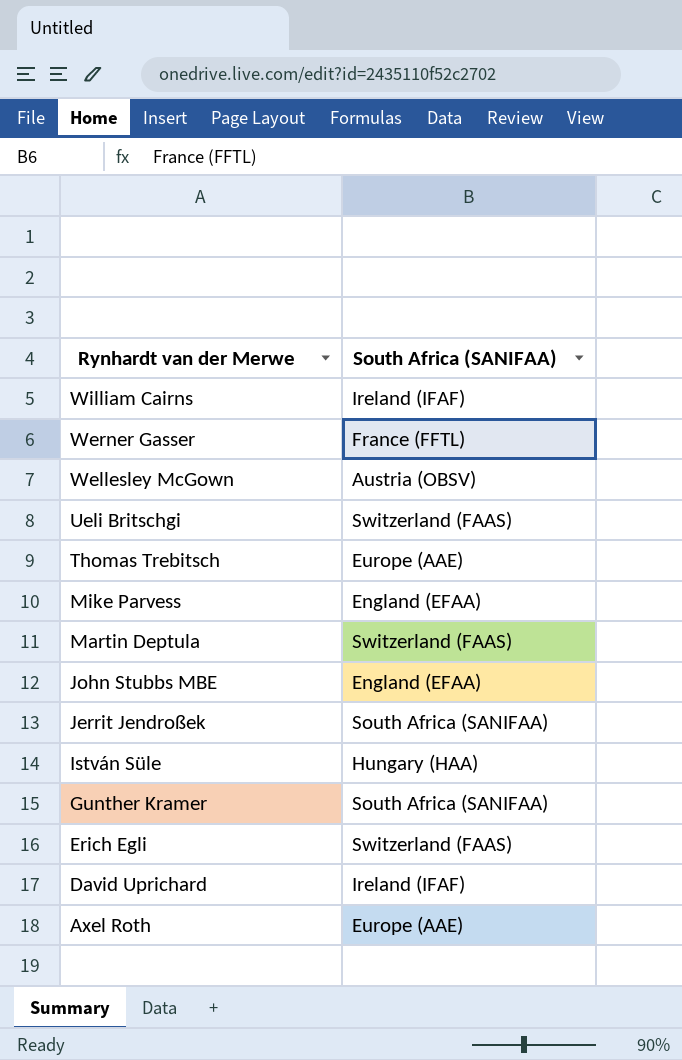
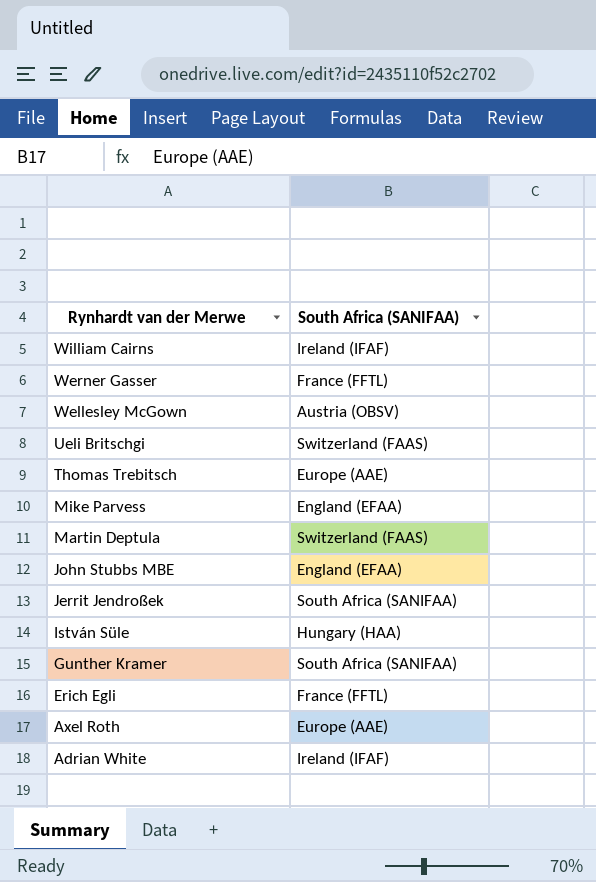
row David Uprichard: Ireland (IFAF) -> none
Erich Egli | South Africa (SANIFAA): Switzerland (FAAS) -> France (FFTL)
row Adrian White: none -> Ireland (IFAF)

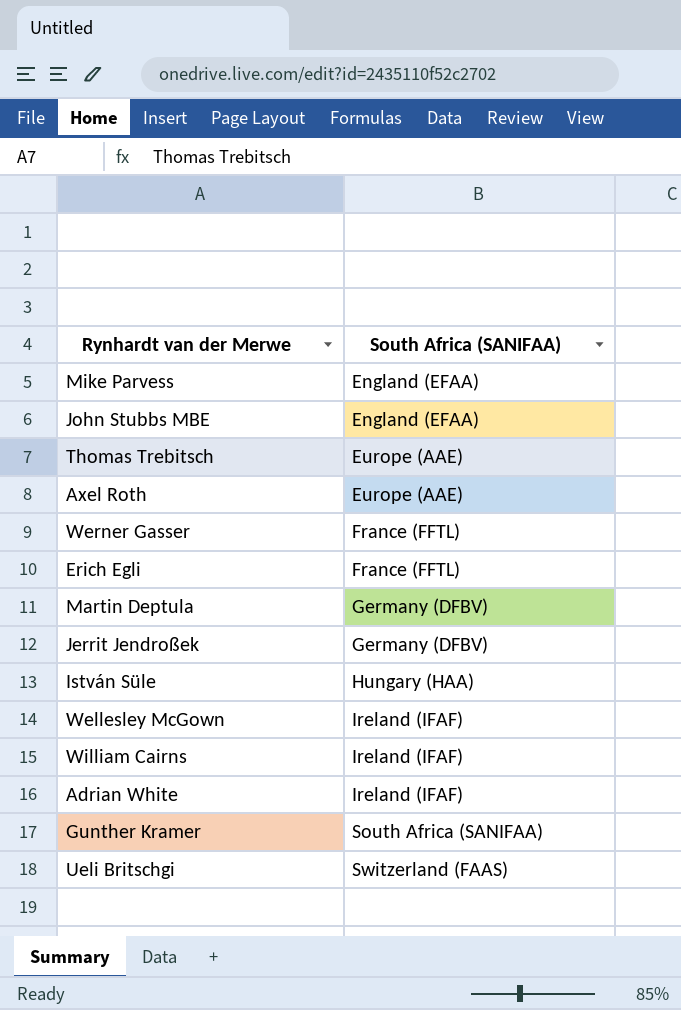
row order: Rynhardt van der Merwe descending -> South Africa (SANIFAA) ascending
Martin Deptula | South Africa (SANIFAA): Switzerland (FAAS) -> Germany (DFBV)
Jerrit Jendroßek | South Africa (SANIFAA): South Africa (SANIFAA) -> Germany (DFBV)
Wellesley McGown | South Africa (SANIFAA): Austria (OBSV) -> Ireland (IFAF)

